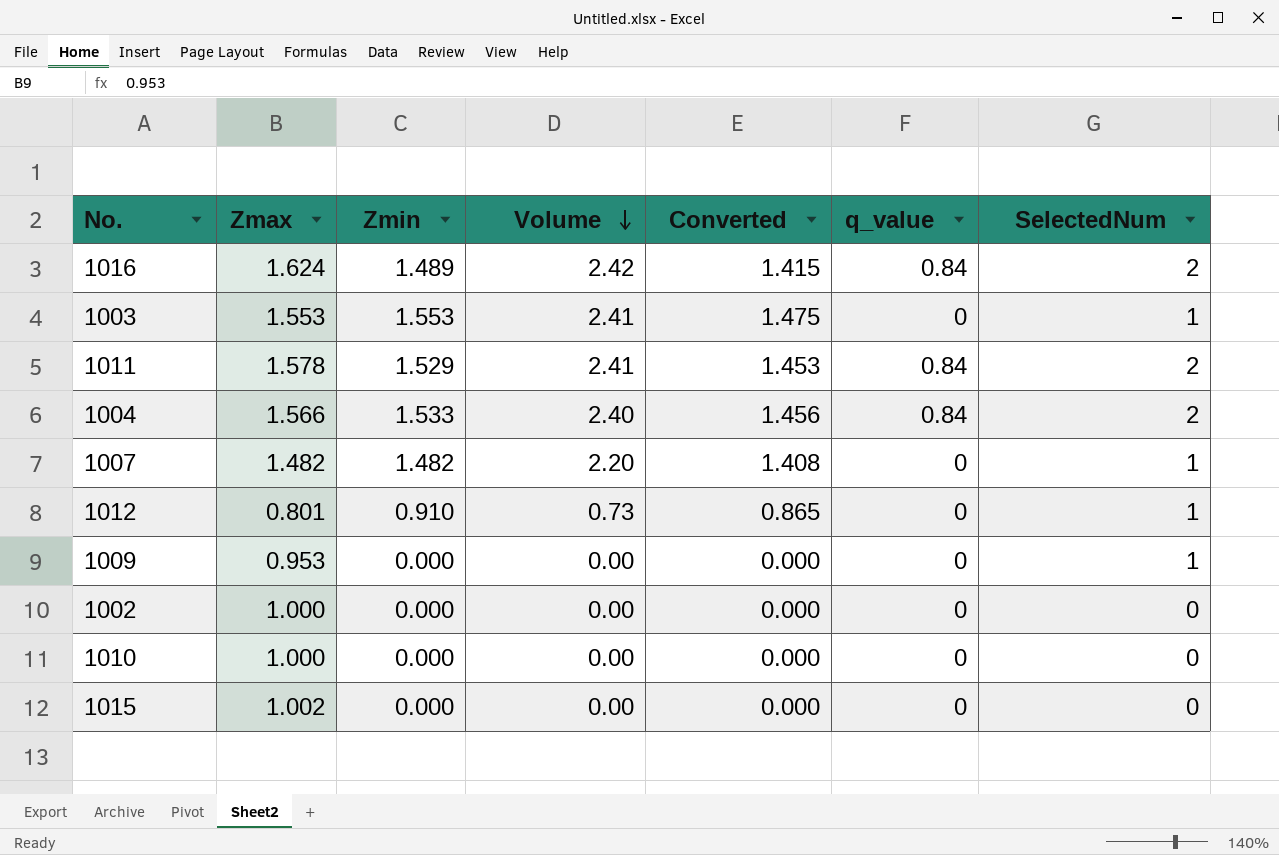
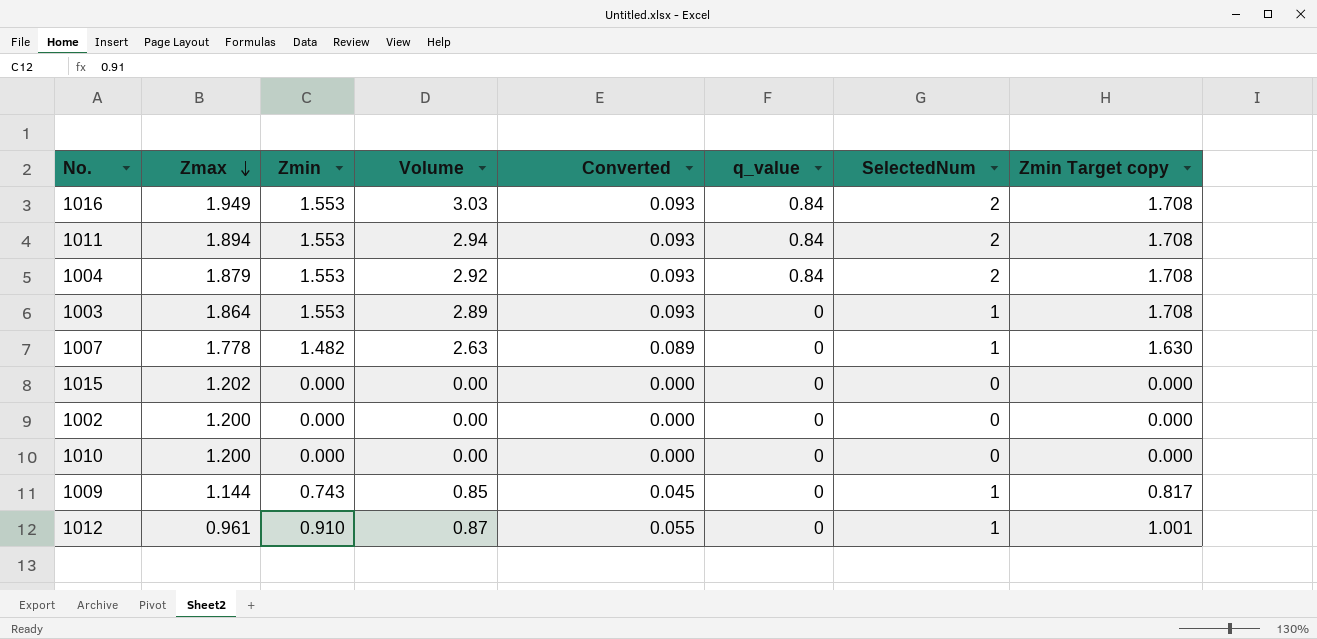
row order: Volume descending -> Zmax descending
column Converted | formula: [Zmin] * 0.95 -> [Zmin] * 0.06
column Zmin Target copy | formula: none -> [Zmin] * 1.1
1016 | Zmax: 1.624 -> 1.949
1016 | Zmin: 1.489 -> 1.553
1016 | Volume: 2.42 -> 3.03
1011 | Zmax: 1.578 -> 1.894
1011 | Zmin: 1.529 -> 1.553
1011 | Volume: 2.41 -> 2.94
1004 | Zmax: 1.566 -> 1.879
1004 | Zmin: 1.533 -> 1.553
1004 | Volume: 2.40 -> 2.92
1003 | Zmax: 1.553 -> 1.864
1003 | Volume: 2.41 -> 2.89
1007 | Zmax: 1.482 -> 1.778
1007 | Volume: 2.20 -> 2.63
1015 | Zmax: 1.002 -> 1.202
1002 | Zmax: 1.000 -> 1.200
1010 | Zmax: 1.000 -> 1.200
1009 | Zmax: 0.953 -> 1.144
1009 | Zmin: 0.000 -> 0.743
1009 | Volume: 0.00 -> 0.85
1012 | Zmax: 0.801 -> 0.961
1012 | Volume: 0.73 -> 0.87

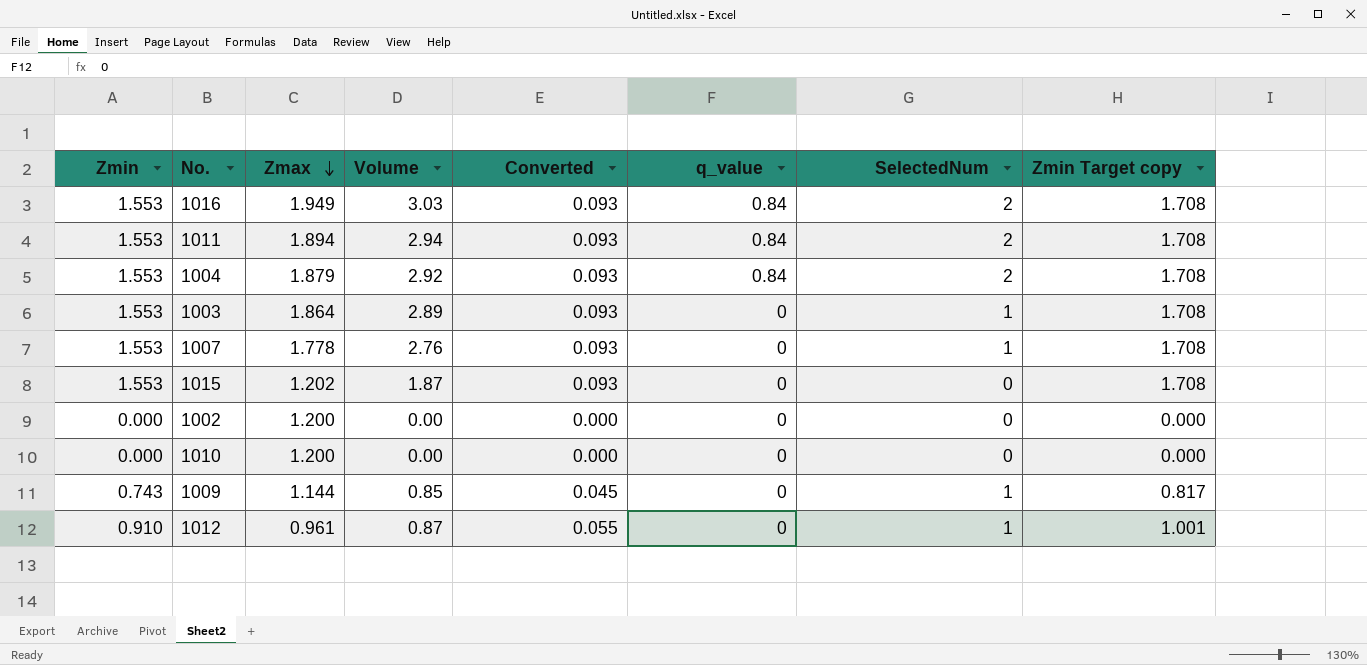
column Zmin | position: 3 -> 1
1007 | Zmin: 1.482 -> 1.553
1007 | Volume: 2.63 -> 2.76
1007 | Converted: 0.089 -> 0.093
1007 | Zmin Target copy: 1.630 -> 1.708
1015 | Zmin: 0.000 -> 1.553
1015 | Volume: 0.00 -> 1.87
1015 | Converted: 0.000 -> 0.093
1015 | Zmin Target copy: 0.000 -> 1.708

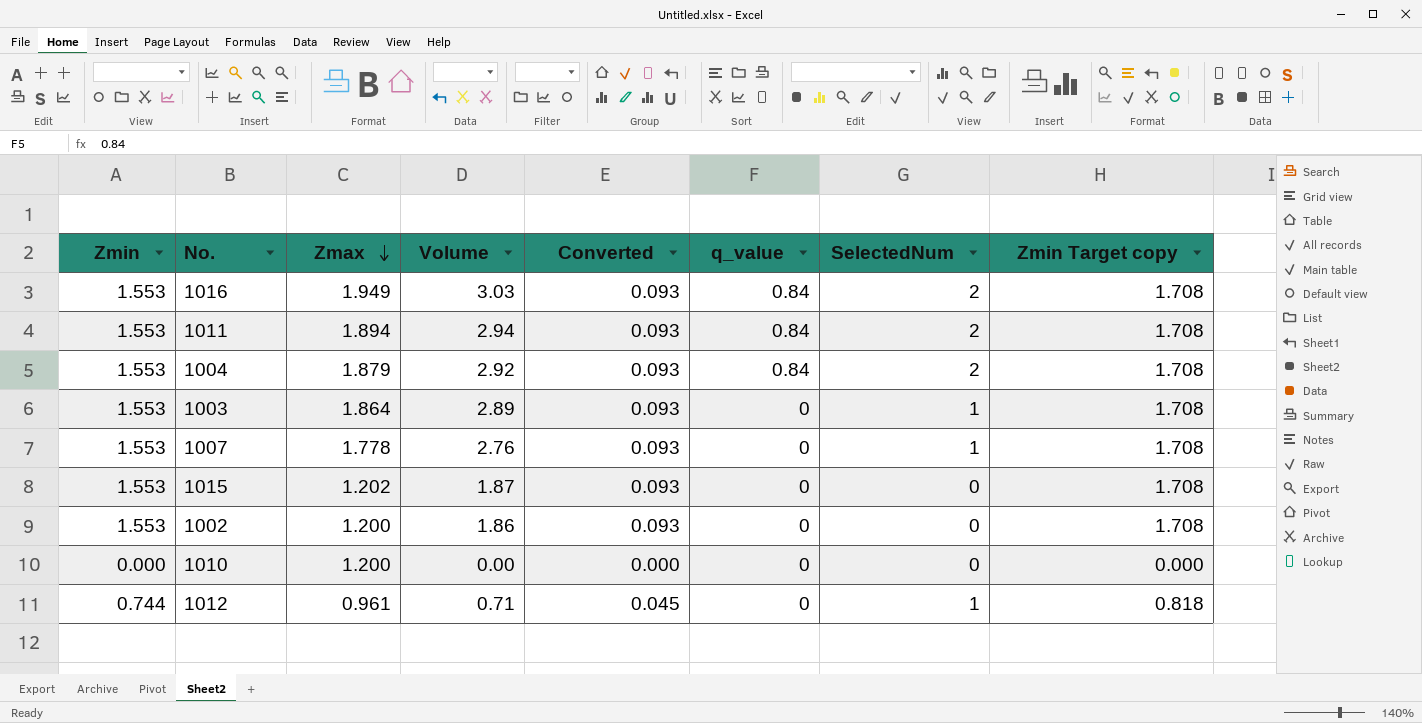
row 1009: 0.743 | 1.144 | 0.85 | 0.045 | 0 | 1 | 0.817 -> none
1002 | Zmin: 0.000 -> 1.553
1002 | Volume: 0.00 -> 1.86
1002 | Converted: 0.000 -> 0.093
1002 | Zmin Target copy: 0.000 -> 1.708
1012 | Zmin: 0.910 -> 0.744
1012 | Volume: 0.87 -> 0.71
1012 | Converted: 0.055 -> 0.045
1012 | Zmin Target copy: 1.001 -> 0.818

